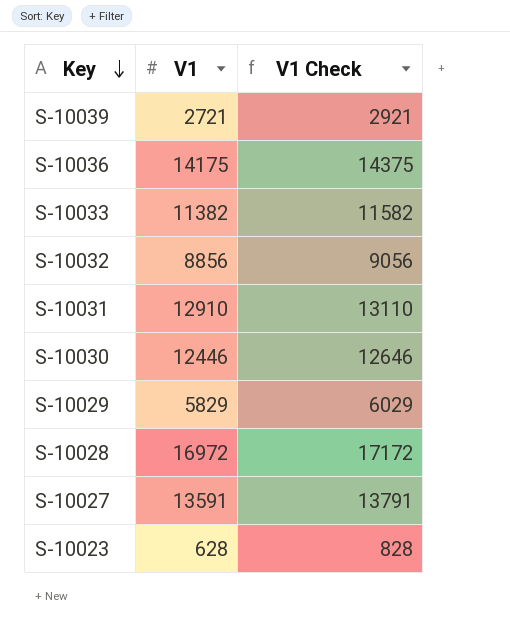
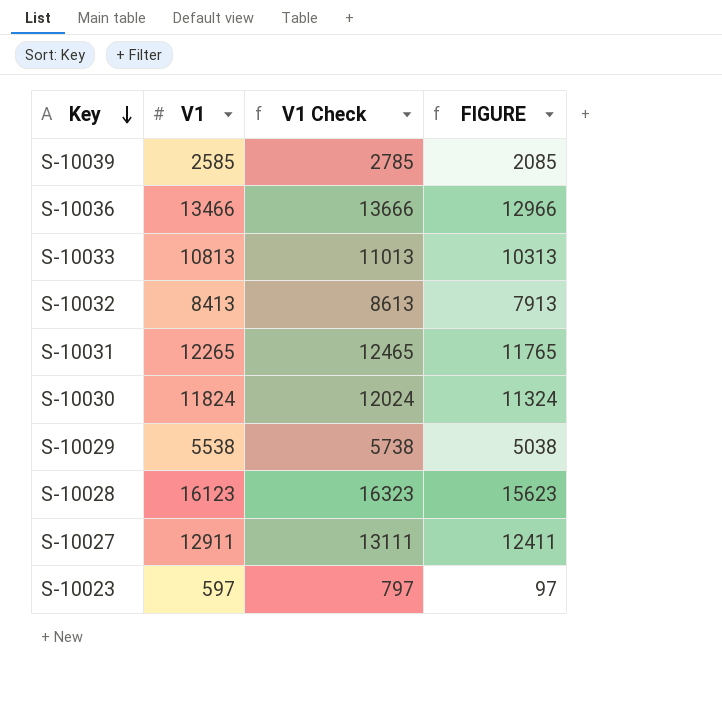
column FIGURE | formula: none -> [V1] - 500
S-10039 | V1: 2721 -> 2585
S-10039 | V1 Check: 2921 -> 2785
S-10036 | V1: 14175 -> 13466
S-10036 | V1 Check: 14375 -> 13666
S-10033 | V1: 11382 -> 10813
S-10033 | V1 Check: 11582 -> 11013
S-10032 | V1: 8856 -> 8413
S-10032 | V1 Check: 9056 -> 8613
S-10031 | V1: 12910 -> 12265
S-10031 | V1 Check: 13110 -> 12465
S-10030 | V1: 12446 -> 11824
S-10030 | V1 Check: 12646 -> 12024
S-10029 | V1: 5829 -> 5538
S-10029 | V1 Check: 6029 -> 5738
S-10028 | V1: 16972 -> 16123
S-10028 | V1 Check: 17172 -> 16323
S-10027 | V1: 13591 -> 12911
S-10027 | V1 Check: 13791 -> 13111
S-10023 | V1: 628 -> 597
S-10023 | V1 Check: 828 -> 797

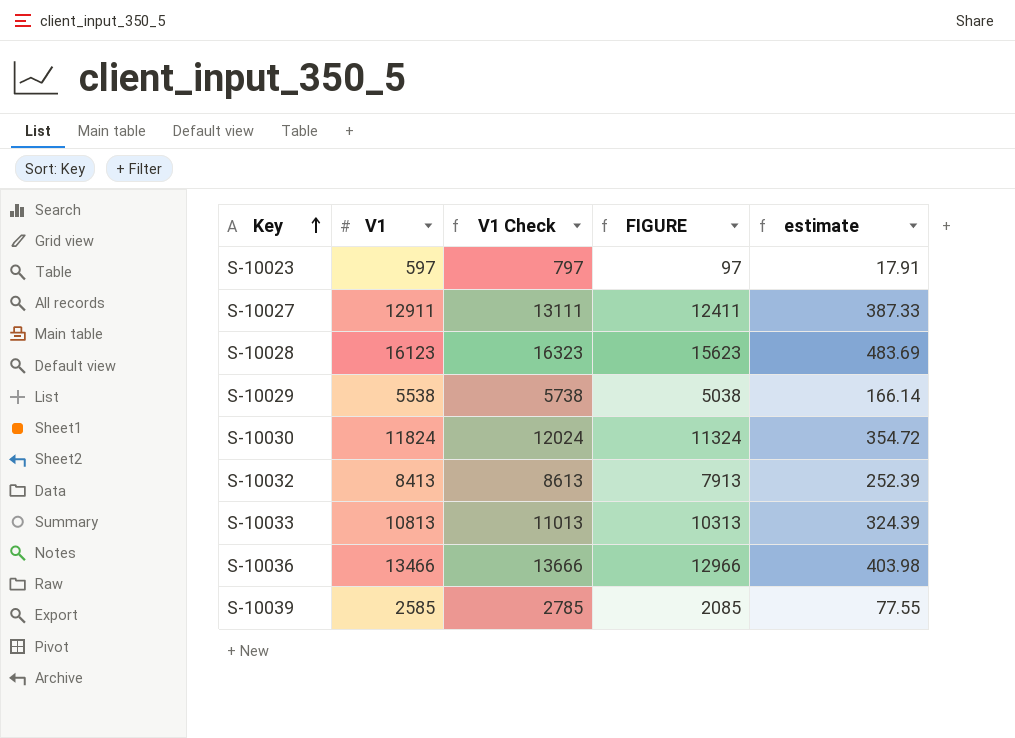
row order: Key descending -> Key ascending
column estimate | formula: none -> [V1] * 0.03
row S-10031: 12265 | 12465 | 11765 -> none

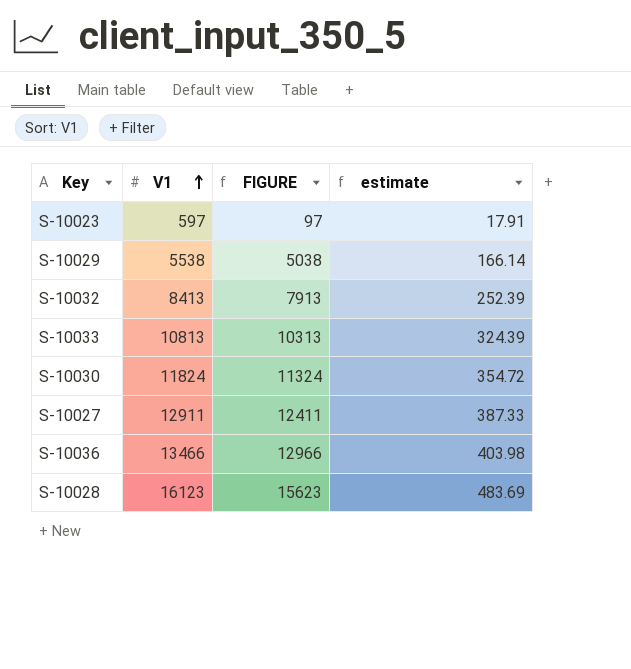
row order: Key ascending -> V1 ascending
column V1 Check | formula: [V1] + 200 -> none
row S-10039: 2585 | 2785 | 2085 | 77.55 -> none

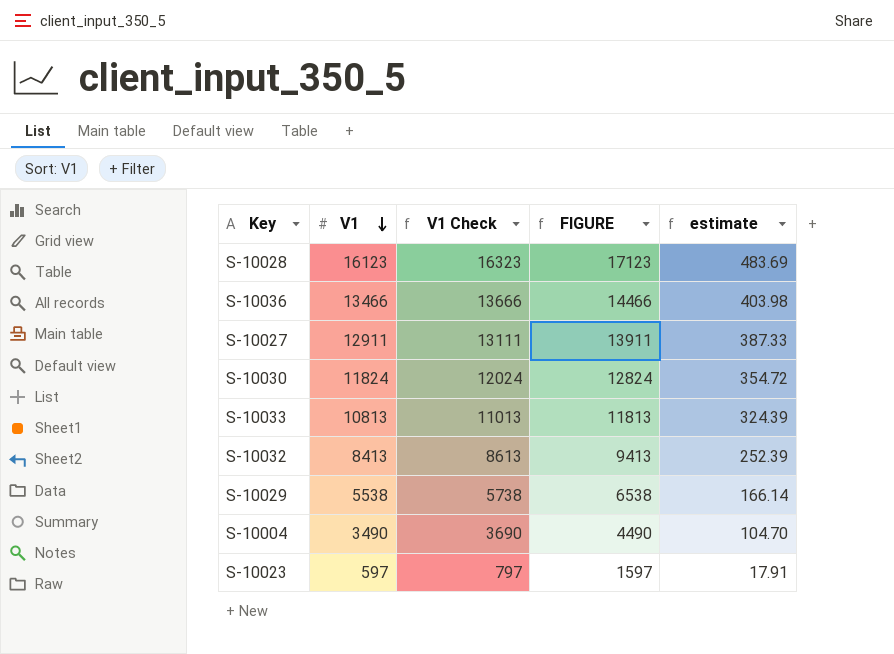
row order: V1 ascending -> V1 descending
column V1 Check | formula: none -> [V1] + 200
column FIGURE | formula: [V1] - 500 -> [V1] + 1000
row S-10004: none -> 3490 | 3690 | 4490 | 104.70

